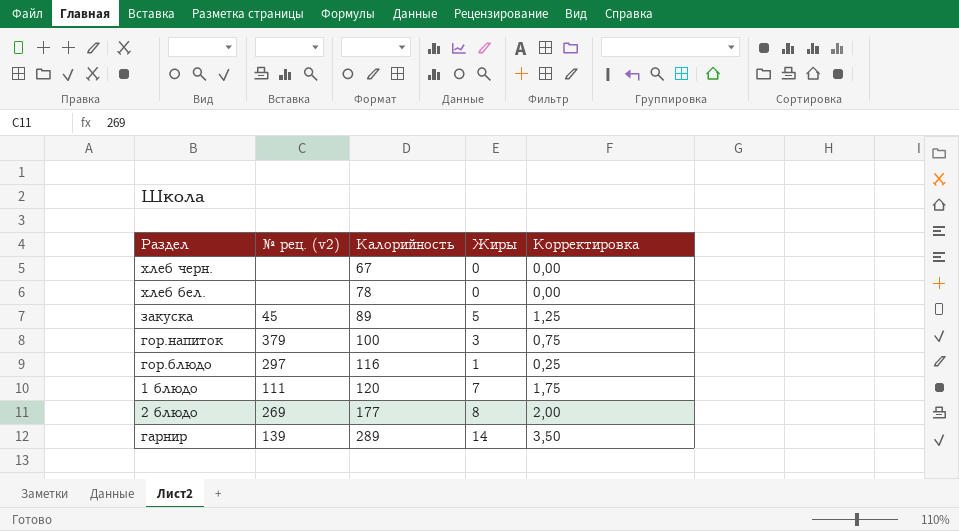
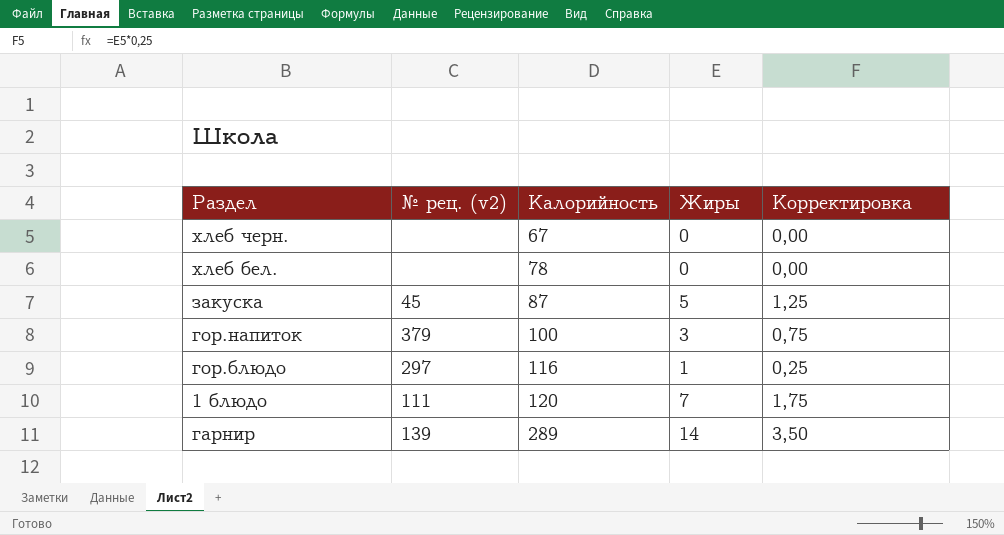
row 2 блюдо: 269 | 177 | 8 | 2,00 -> none
закуска | Калорийность: 89 -> 87

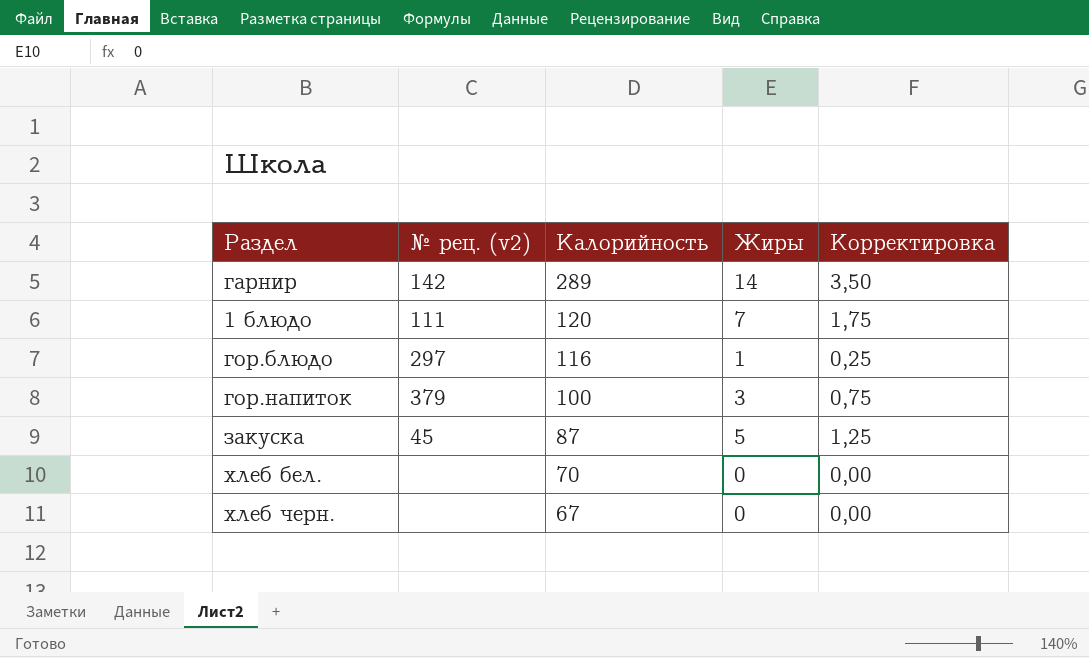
row order: Калорийность ascending -> Калорийность descending
гарнир | № рец. (v2): 139 -> 142
хлеб бел. | Калорийность: 78 -> 70

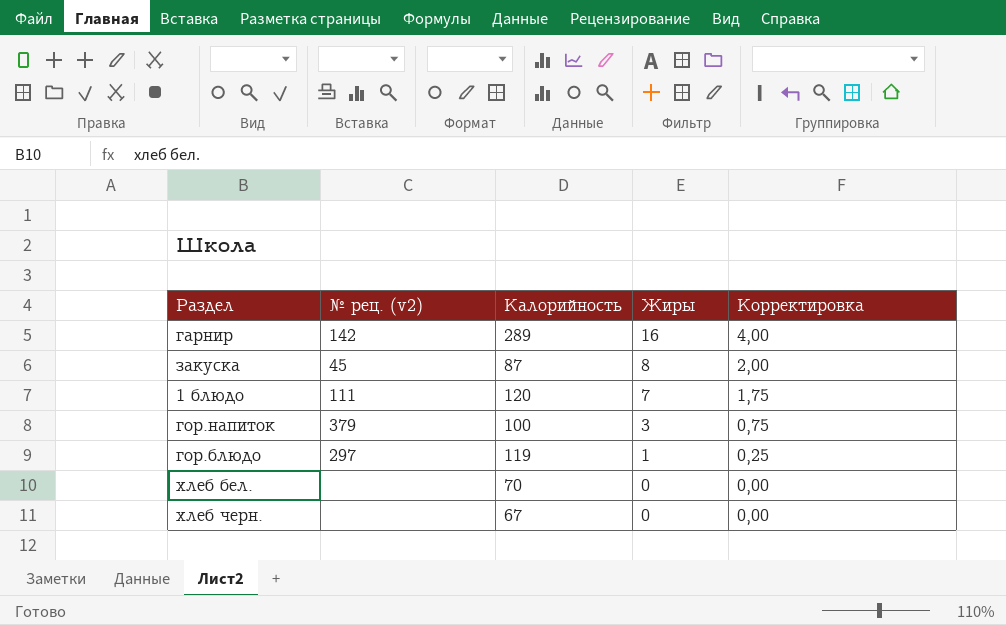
row order: Калорийность descending -> Жиры descending
гарнир | Жиры: 14 -> 16
гарнир | Корректировка: 3,50 -> 4,00
закуска | Жиры: 5 -> 8
закуска | Корректировка: 1,25 -> 2,00
гор.блюдо | Калорийность: 116 -> 119

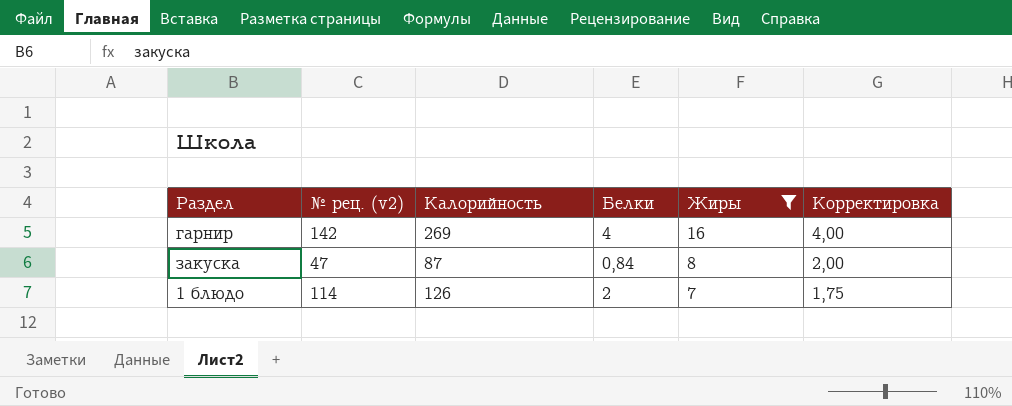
filter: none -> Жиры >= 7
column Белки | position: none -> 4
гарнир | Калорийность: 289 -> 269
закуска | № рец. (v2): 45 -> 47
1 блюдо | № рец. (v2): 111 -> 114
1 блюдо | Калорийность: 120 -> 126

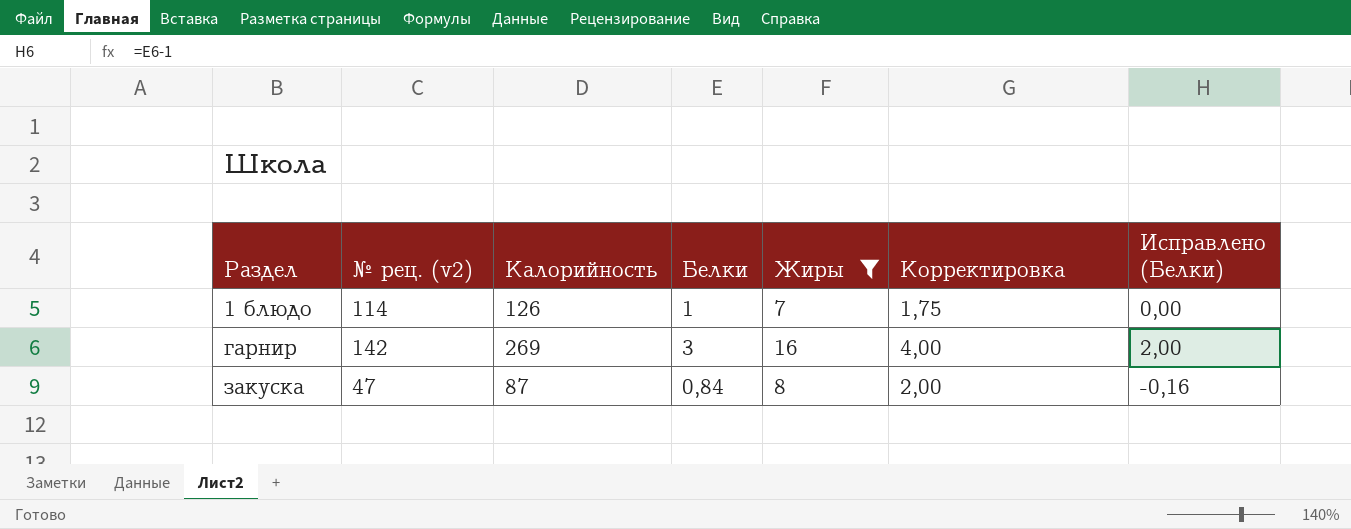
row order: Жиры descending -> Раздел ascending
column Исправлено (Белки) | formula: none -> [Белки] - 1
1 блюдо | Белки: 2 -> 1
гарнир | Белки: 4 -> 3

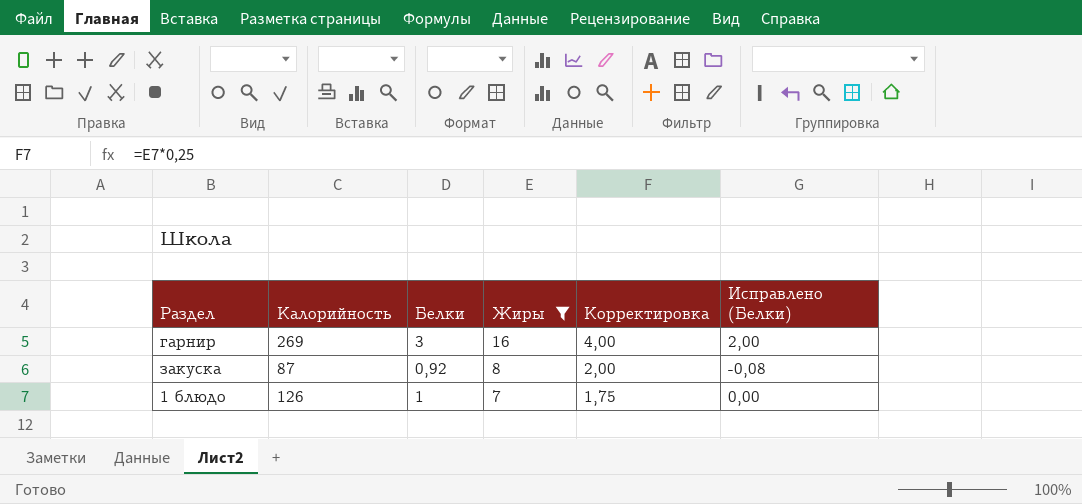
row order: Раздел ascending -> Жиры descending
column № рец. (v2) | position: 2 -> none
закуска | Белки: 0,84 -> 0,92
закуска | Исправлено (Белки): -0,16 -> -0,08

